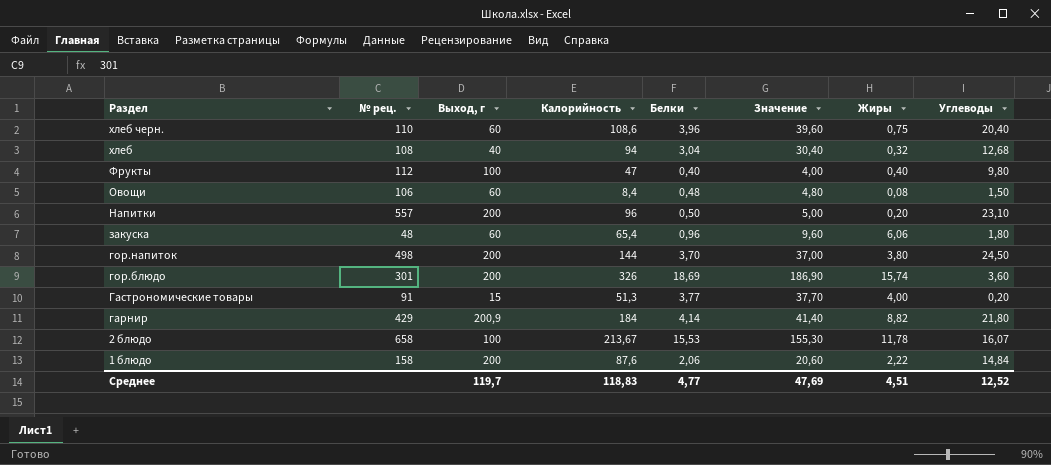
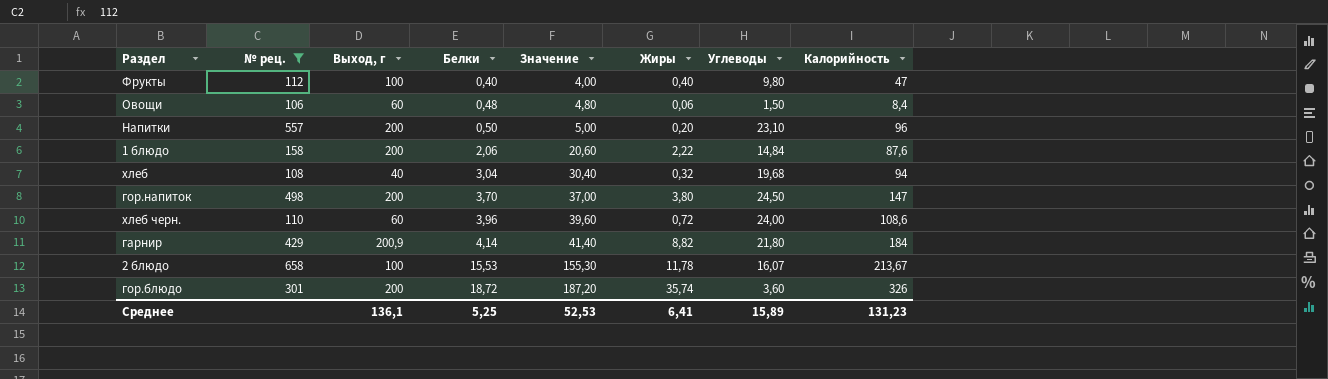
filter: none -> № рец. >= 106
row order: Раздел descending -> Белки ascending
column Калорийность | position: 4 -> 8
Овощи | Жиры: 0,08 -> 0,06
хлеб | Углеводы: 12,68 -> 19,68
гор.напиток | Калорийность: 144 -> 147
хлеб черн. | Жиры: 0,75 -> 0,72
хлеб черн. | Углеводы: 20,40 -> 24,00
гор.блюдо | Белки: 18,69 -> 18,72
гор.блюдо | Значение: 186,90 -> 187,20
гор.блюдо | Жиры: 15,74 -> 35,74
Среднее | Выход, г: 119,7 -> 136,1
Среднее | Белки: 4,77 -> 5,25
Среднее | Значение: 47,69 -> 52,53
Среднее | Жиры: 4,51 -> 6,41
Среднее | Углеводы: 12,52 -> 15,89
Среднее | Калорийность: 118,83 -> 131,23

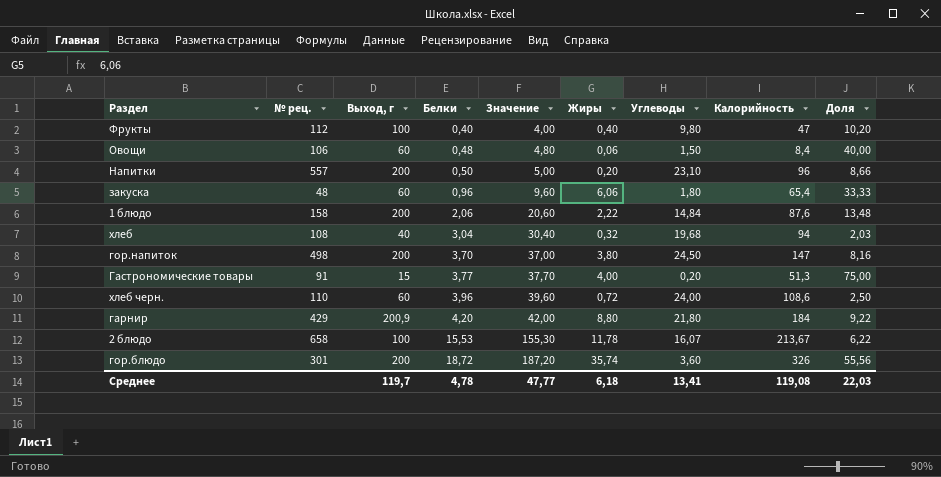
filter: № рец. >= 106 -> none
column Доля | formula: none -> [Выход, г] / [Углеводы]
гарнир | Белки: 4,14 -> 4,20
гарнир | Значение: 41,40 -> 42,00
гарнир | Жиры: 8,82 -> 8,80
Среднее | Выход, г: 136,1 -> 119,7
Среднее | Белки: 5,25 -> 4,78
Среднее | Значение: 52,53 -> 47,77
Среднее | Жиры: 6,41 -> 6,18
Среднее | Углеводы: 15,89 -> 13,41
Среднее | Калорийность: 131,23 -> 119,08

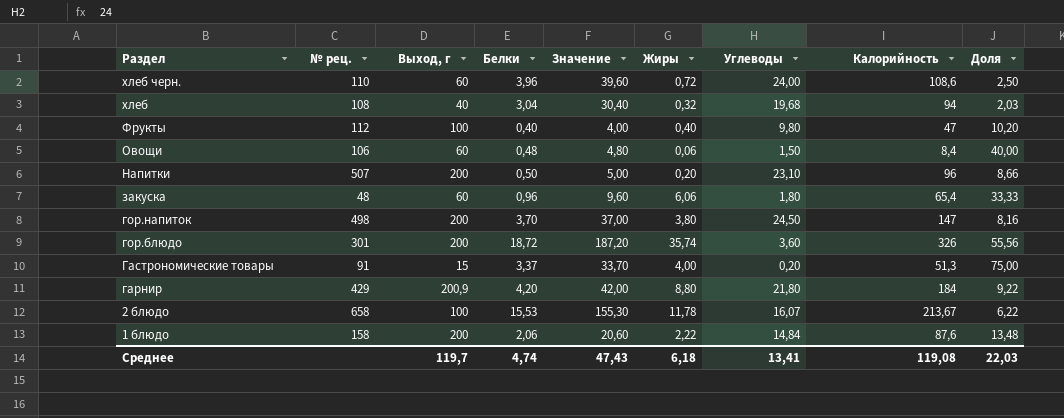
row order: Белки ascending -> Раздел descending
Напитки | № рец.: 557 -> 507
Гастрономические товары | Белки: 3,77 -> 3,37
Гастрономические товары | Значение: 37,70 -> 33,70
Среднее | Белки: 4,78 -> 4,74
Среднее | Значение: 47,77 -> 47,43

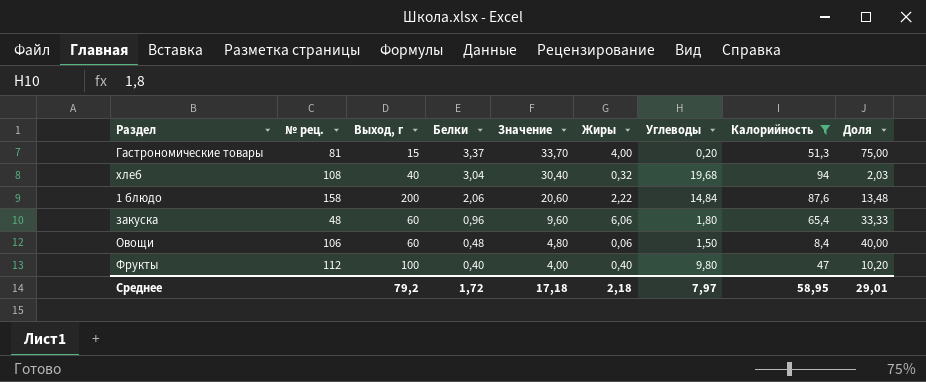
filter: none -> Калорийность <= 94
row order: Раздел descending -> Белки descending
Гастрономические товары | № рец.: 91 -> 81
Среднее | Выход, г: 119,7 -> 79,2
Среднее | Белки: 4,74 -> 1,72
Среднее | Значение: 47,43 -> 17,18
Среднее | Жиры: 6,18 -> 2,18
Среднее | Углеводы: 13,41 -> 7,97
Среднее | Калорийность: 119,08 -> 58,95
Среднее | Доля: 22,03 -> 29,01

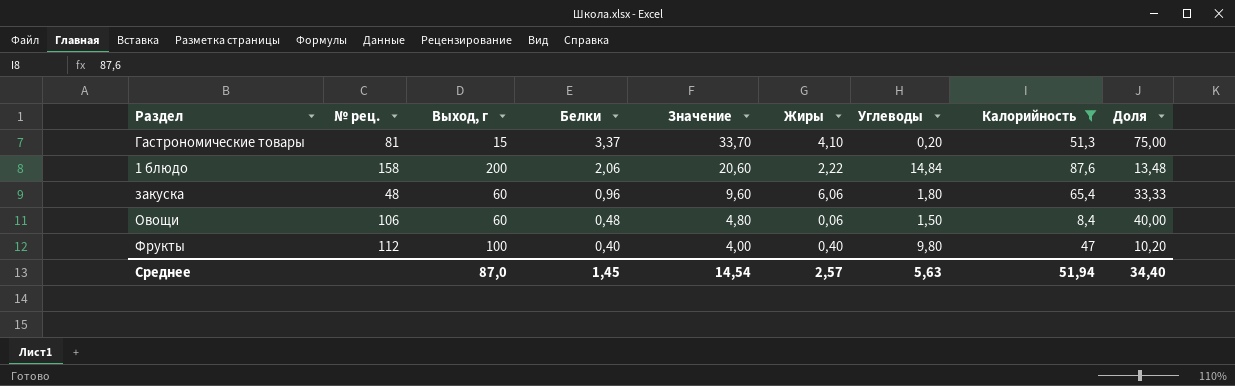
row хлеб: 108 | 40 | 3,04 | 30,40 | 0,32 | 19,68 | 94 | 2,03 -> none
Гастрономические товары | Жиры: 4,00 -> 4,10
Среднее | Выход, г: 79,2 -> 87,0
Среднее | Белки: 1,72 -> 1,45
Среднее | Значение: 17,18 -> 14,54
Среднее | Жиры: 2,18 -> 2,57
Среднее | Углеводы: 7,97 -> 5,63
Среднее | Калорийность: 58,95 -> 51,94
Среднее | Доля: 29,01 -> 34,40

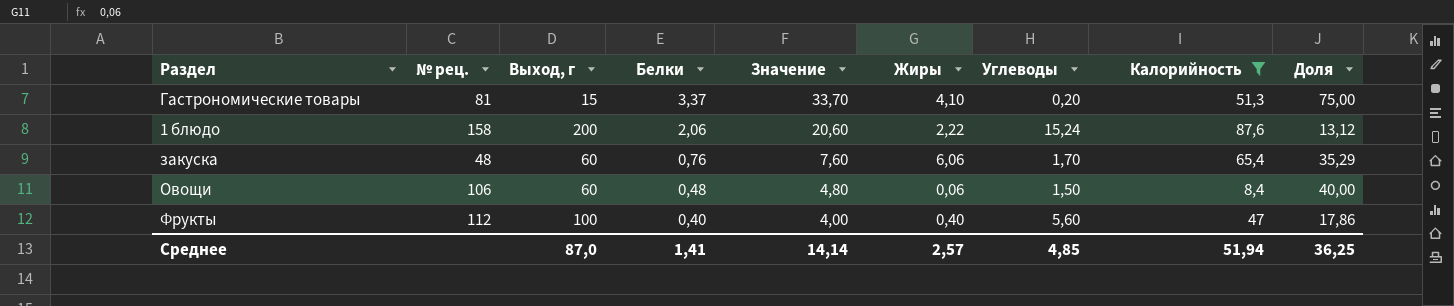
1 блюдо | Углеводы: 14,84 -> 15,24
1 блюдо | Доля: 13,48 -> 13,12
закуска | Белки: 0,96 -> 0,76
закуска | Значение: 9,60 -> 7,60
закуска | Углеводы: 1,80 -> 1,70
закуска | Доля: 33,33 -> 35,29
Фрукты | Углеводы: 9,80 -> 5,60
Фрукты | Доля: 10,20 -> 17,86
Среднее | Белки: 1,45 -> 1,41
Среднее | Значение: 14,54 -> 14,14
Среднее | Углеводы: 5,63 -> 4,85
Среднее | Доля: 34,40 -> 36,25

